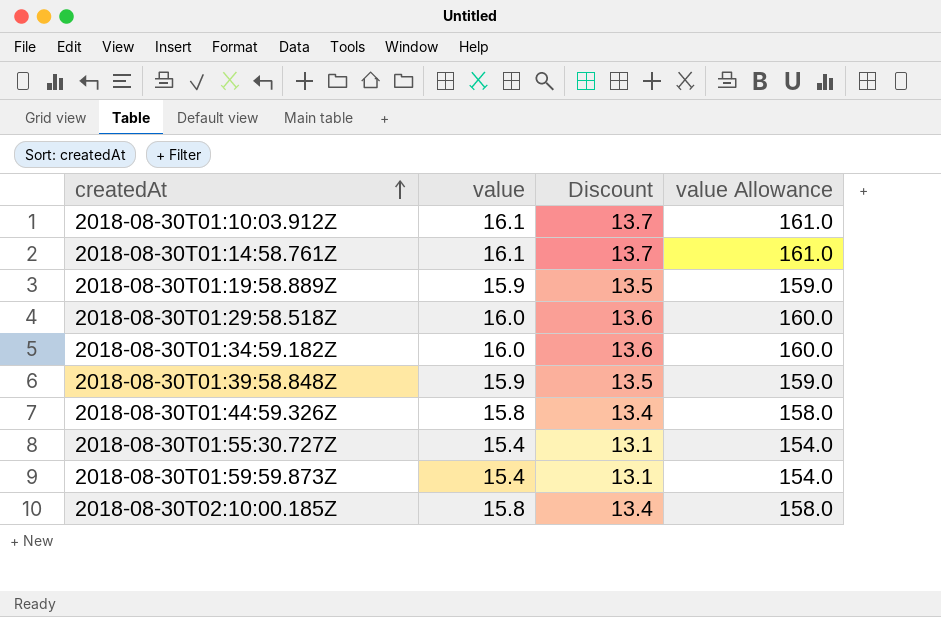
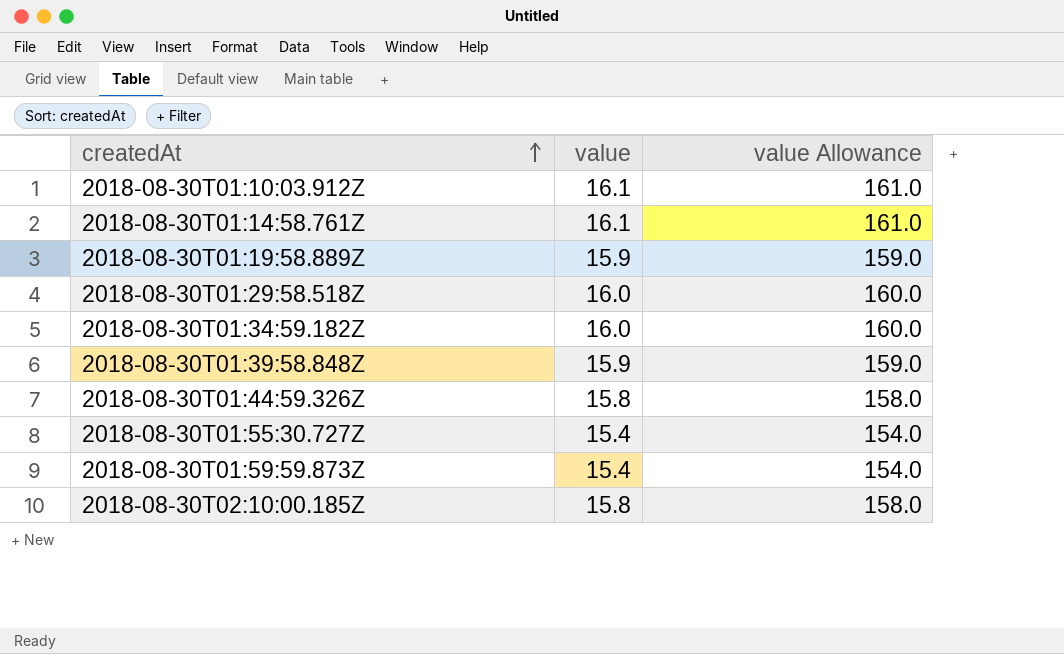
column Discount | formula: [value] * 0.85 -> none

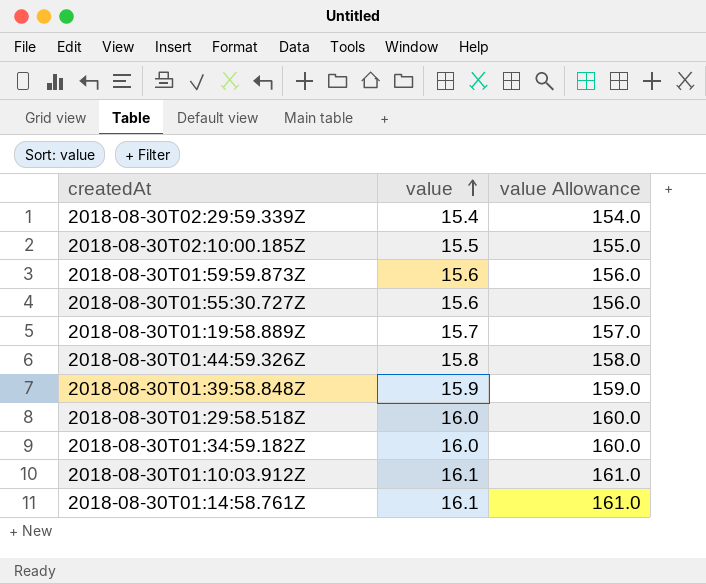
row order: createdAt ascending -> value ascending
row 2018-08-30T02:29:59.339Z: none -> 15.4 | 154.0
2018-08-30T02:10:00.185Z | value: 15.8 -> 15.5
2018-08-30T02:10:00.185Z | value Allowance: 158.0 -> 155.0
2018-08-30T01:59:59.873Z | value: 15.4 -> 15.6
2018-08-30T01:59:59.873Z | value Allowance: 154.0 -> 156.0
2018-08-30T01:55:30.727Z | value: 15.4 -> 15.6
2018-08-30T01:55:30.727Z | value Allowance: 154.0 -> 156.0
2018-08-30T01:19:58.889Z | value: 15.9 -> 15.7
2018-08-30T01:19:58.889Z | value Allowance: 159.0 -> 157.0

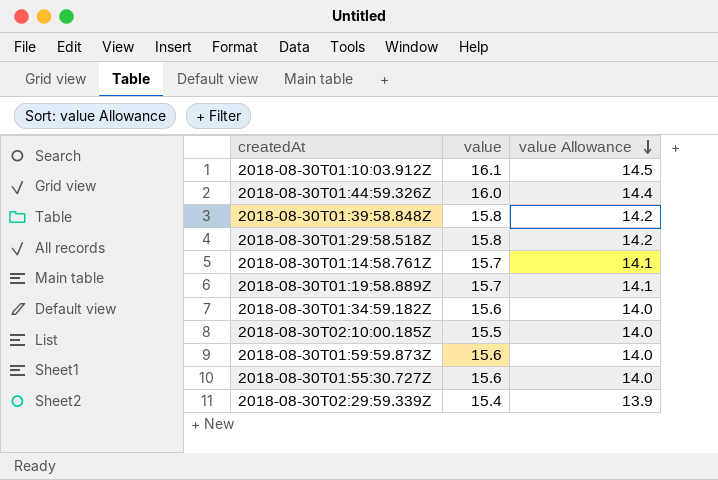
row order: value ascending -> value Allowance descending
column value Allowance | formula: [value] * 10 -> [value] * 0.9
2018-08-30T01:44:59.326Z | value: 15.8 -> 16.0
2018-08-30T01:39:58.848Z | value: 15.9 -> 15.8
2018-08-30T01:29:58.518Z | value: 16.0 -> 15.8
2018-08-30T01:14:58.761Z | value: 16.1 -> 15.7
2018-08-30T01:34:59.182Z | value: 16.0 -> 15.6

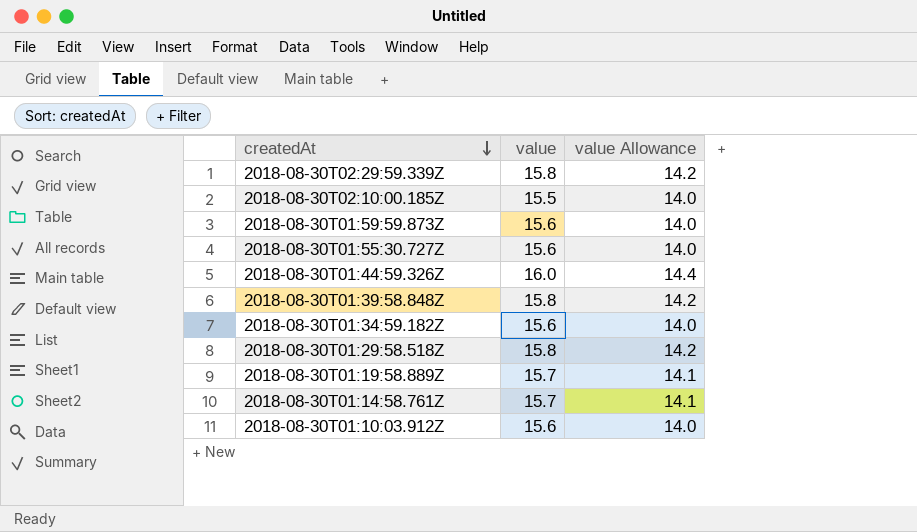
row order: value Allowance descending -> createdAt descending
2018-08-30T02:29:59.339Z | value: 15.4 -> 15.8
2018-08-30T02:29:59.339Z | value Allowance: 13.9 -> 14.2
2018-08-30T01:10:03.912Z | value: 16.1 -> 15.6
2018-08-30T01:10:03.912Z | value Allowance: 14.5 -> 14.0

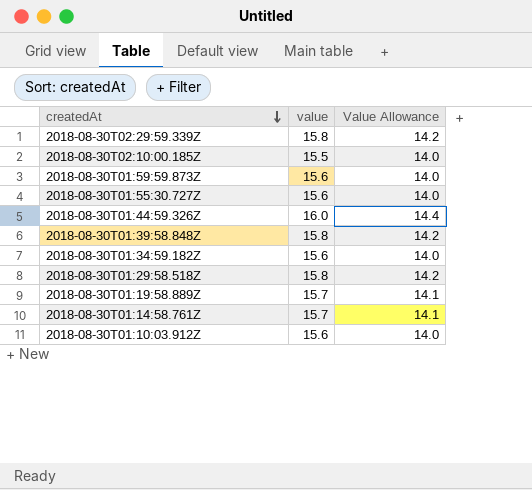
column name: value Allowance -> Value Allowance

